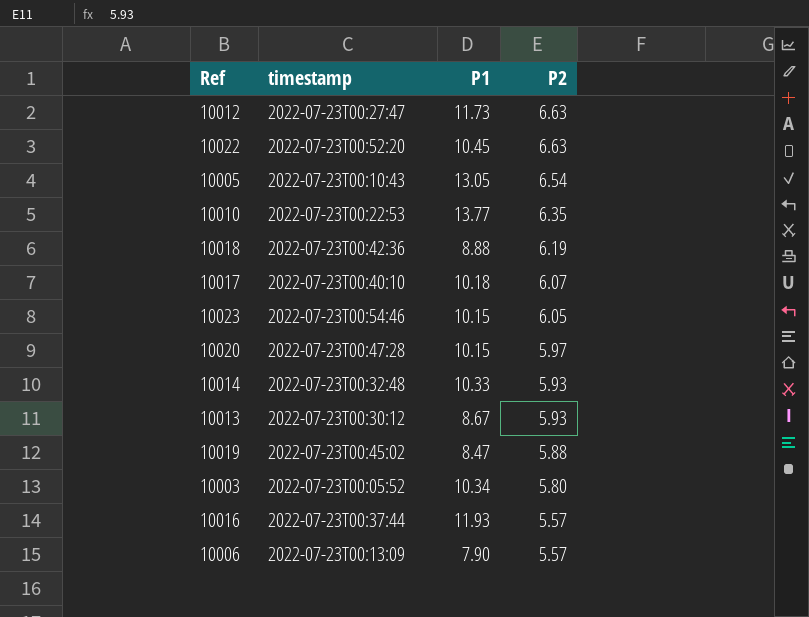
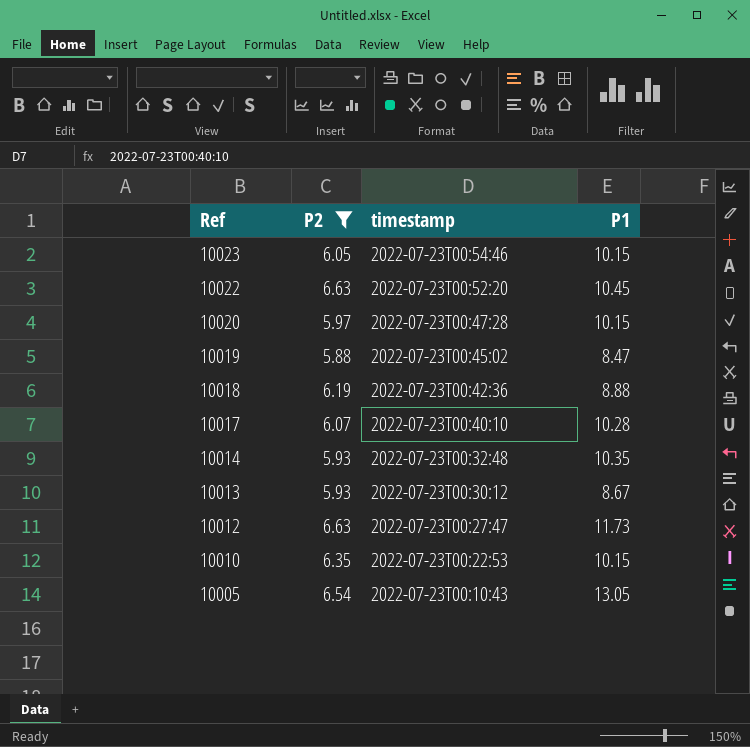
filter: none -> P2 >= 5.88
row order: P2 descending -> Ref descending
column P2 | position: 4 -> 2
10017 | P1: 10.18 -> 10.28
10014 | P1: 10.33 -> 10.35
10010 | P1: 13.77 -> 10.15

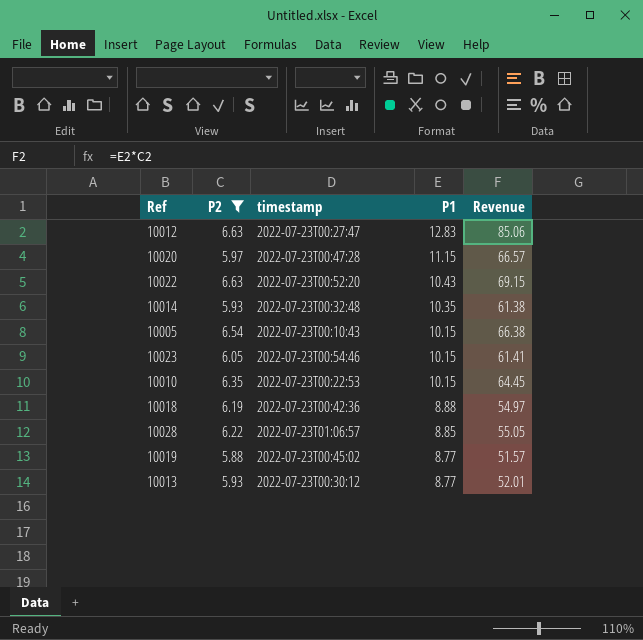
row order: Ref descending -> P1 descending
column Revenue | formula: none -> [P2] * [P1]
row 10017: 6.07 | 2022-07-23T00:40:10 | 10.28 -> none
10012 | P1: 11.73 -> 12.83
10020 | P1: 10.15 -> 11.15
10022 | P1: 10.45 -> 10.43
10005 | P1: 13.05 -> 10.15
row 10028: none -> 6.22 | 2022-07-23T01:06:57 | 8.85 | 55.05
10019 | P1: 8.47 -> 8.77
10013 | P1: 8.67 -> 8.77

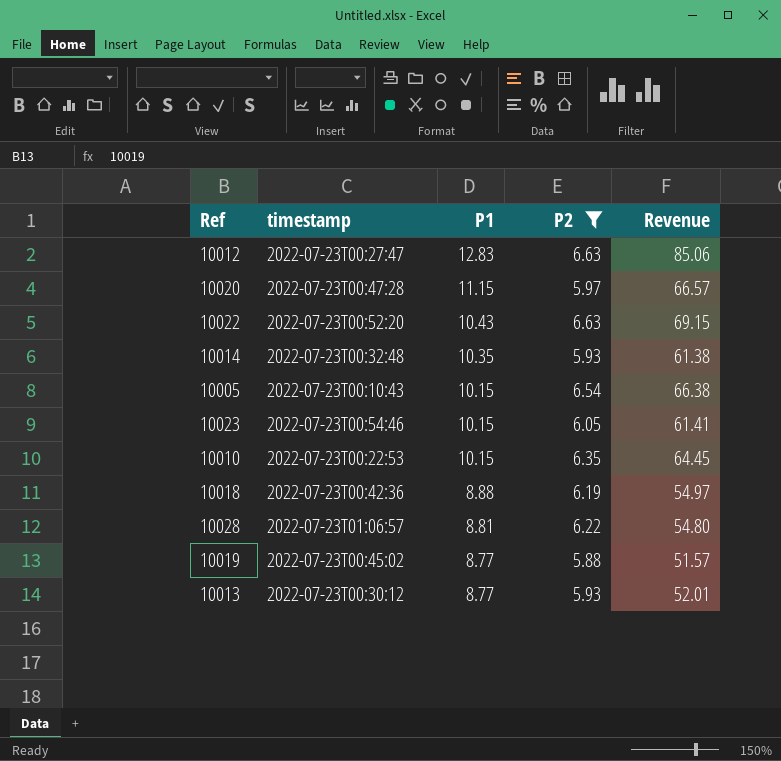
column P2 | position: 2 -> 4
10028 | P1: 8.85 -> 8.81
10028 | Revenue: 55.05 -> 54.80

